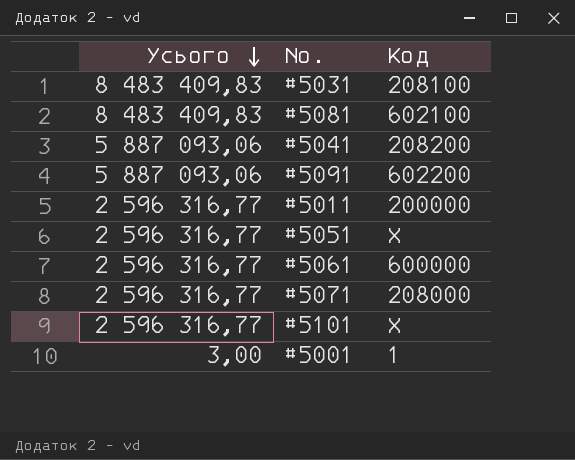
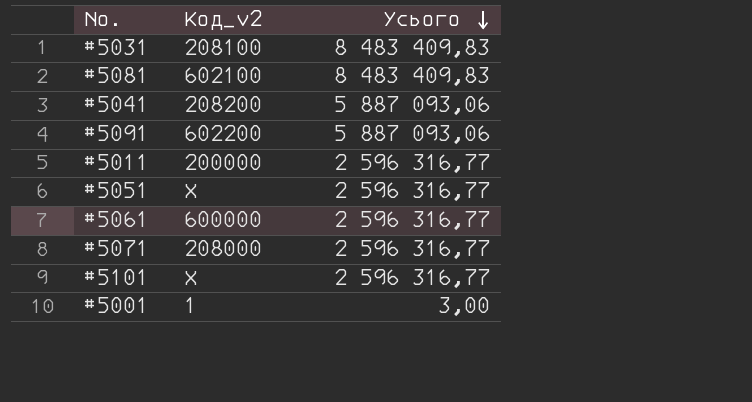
column name: Код -> Код_v2
column Усього | position: 1 -> 3

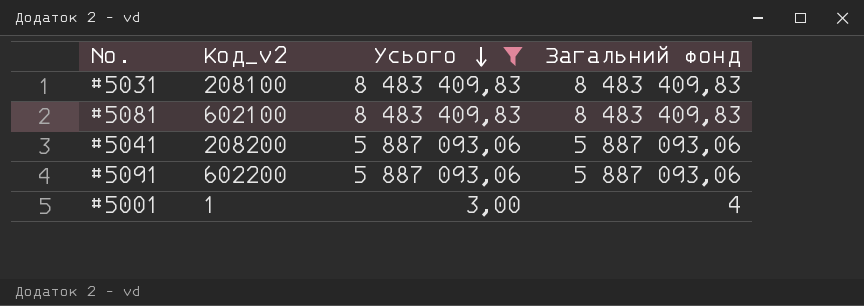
filter: none -> Усього != 2 596 316,77
column Загальний фонд | position: none -> 4

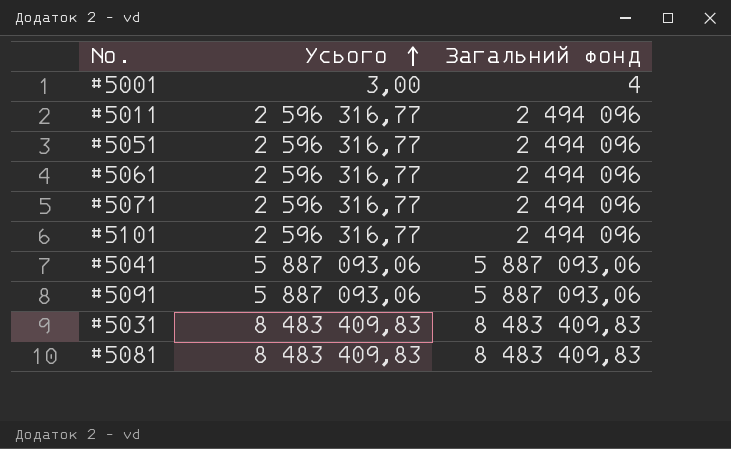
filter: Усього != 2 596 316,77 -> none
row order: Усього descending -> Усього ascending
column Код_v2 | position: 2 -> none

